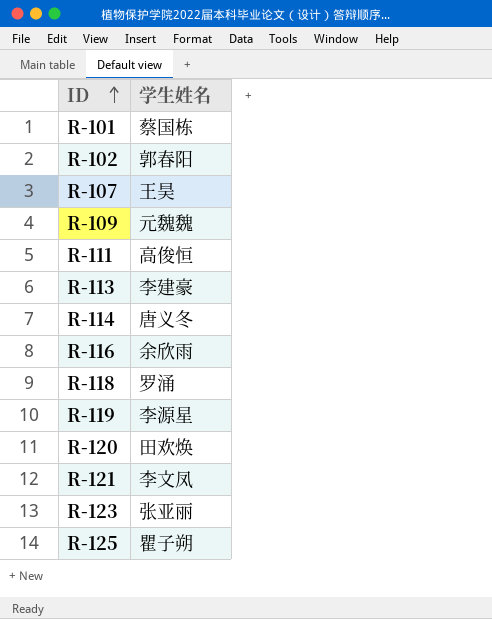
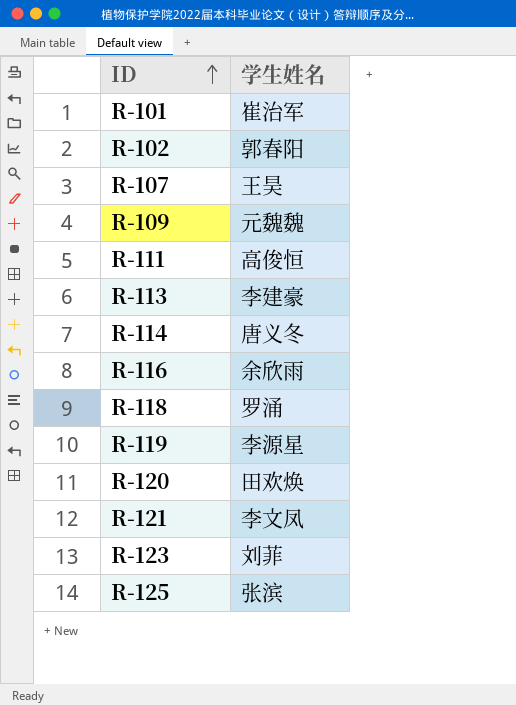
R-101 | 学生姓名: 蔡国栋 -> 崔治军
R-123 | 学生姓名: 张亚丽 -> 刘菲
R-125 | 学生姓名: 瞿子朔 -> 张滨

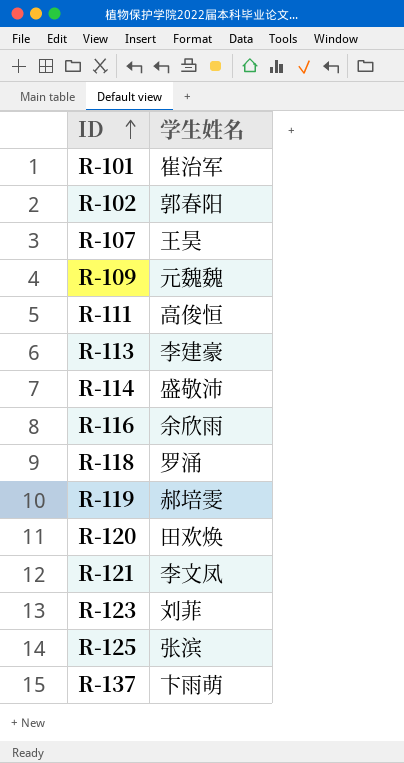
R-114 | 学生姓名: 唐义冬 -> 盛敬沛
R-119 | 学生姓名: 李源星 -> 郝培雯
row R-137: none -> 卞雨萌

